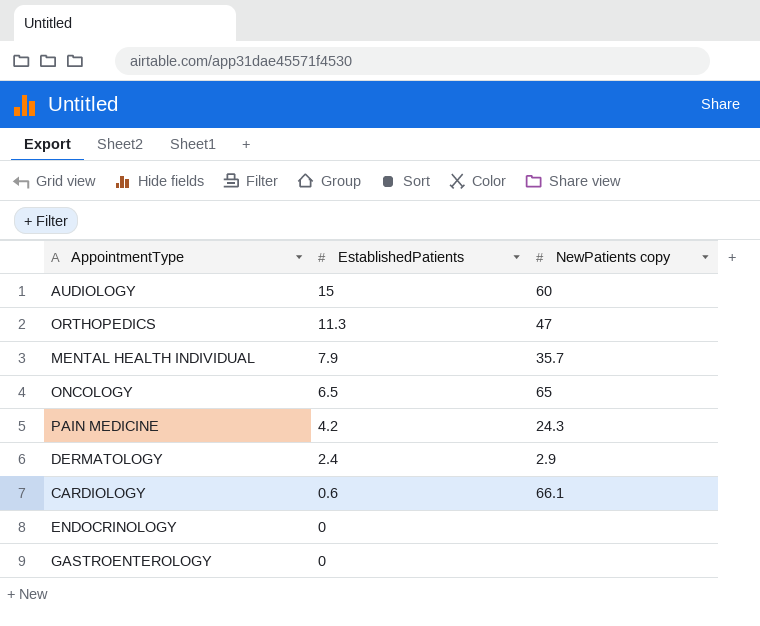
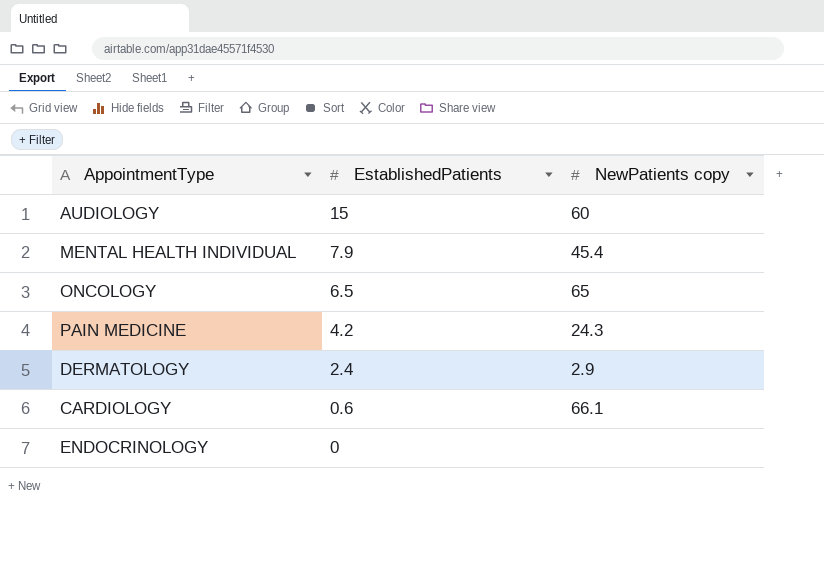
row ORTHOPEDICS: 11.3 | 47 -> none
row GASTROENTEROLOGY: 0 | none -> none
MENTAL HEALTH INDIVIDUAL | NewPatients copy: 35.7 -> 45.4

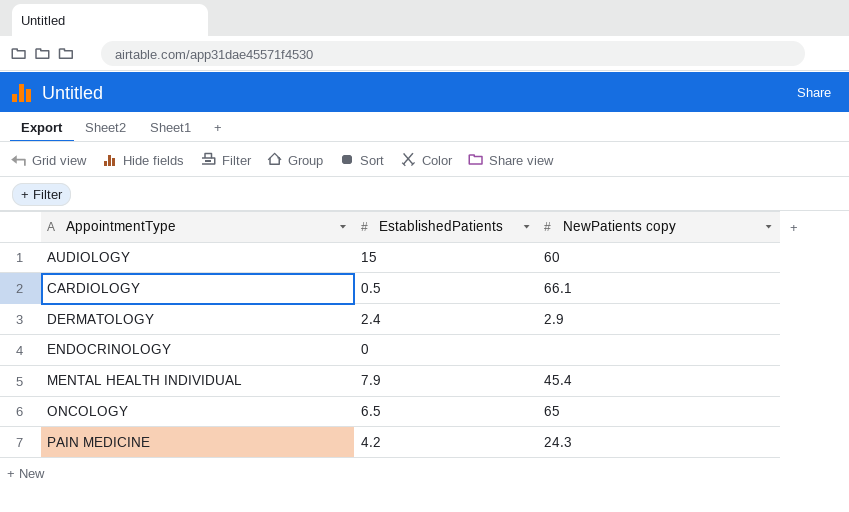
row order: EstablishedPatients descending -> AppointmentType ascending
CARDIOLOGY | EstablishedPatients: 0.6 -> 0.5

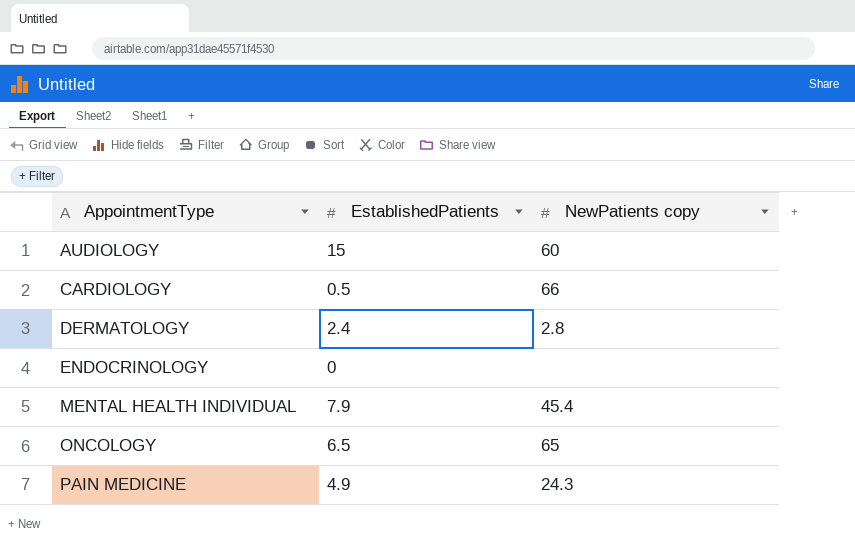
CARDIOLOGY | NewPatients copy: 66.1 -> 66
DERMATOLOGY | NewPatients copy: 2.9 -> 2.8
PAIN MEDICINE | EstablishedPatients: 4.2 -> 4.9

